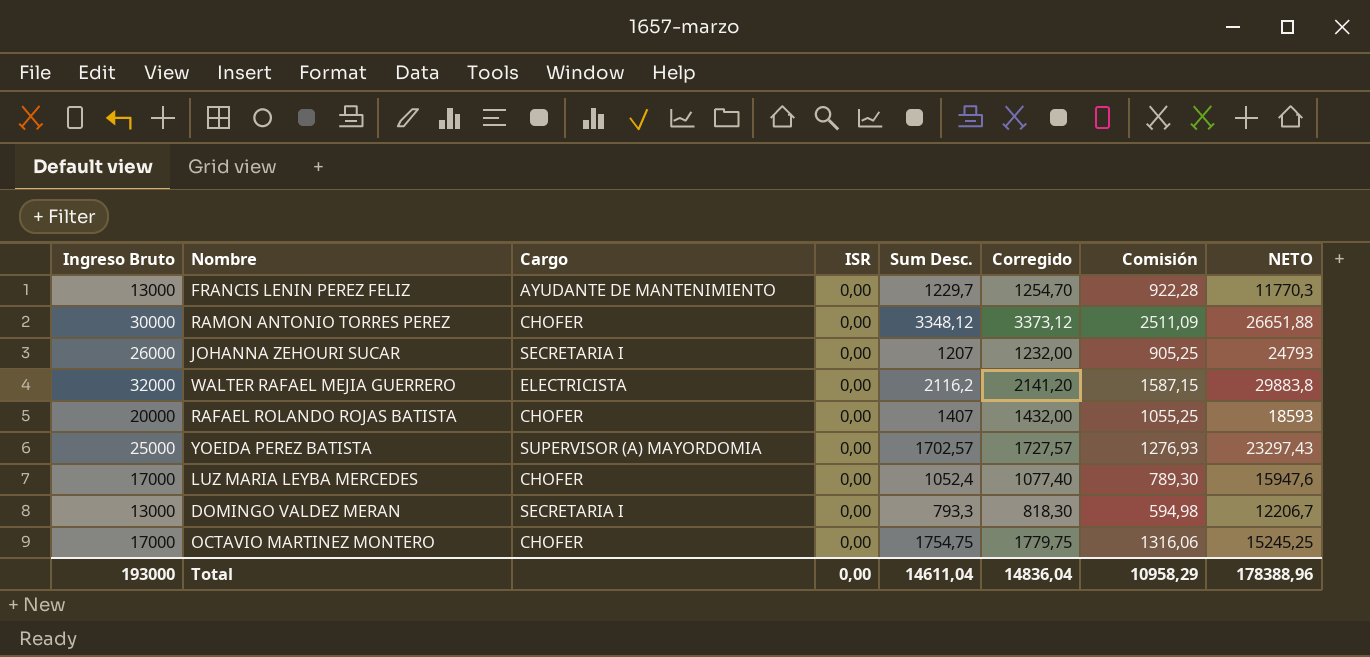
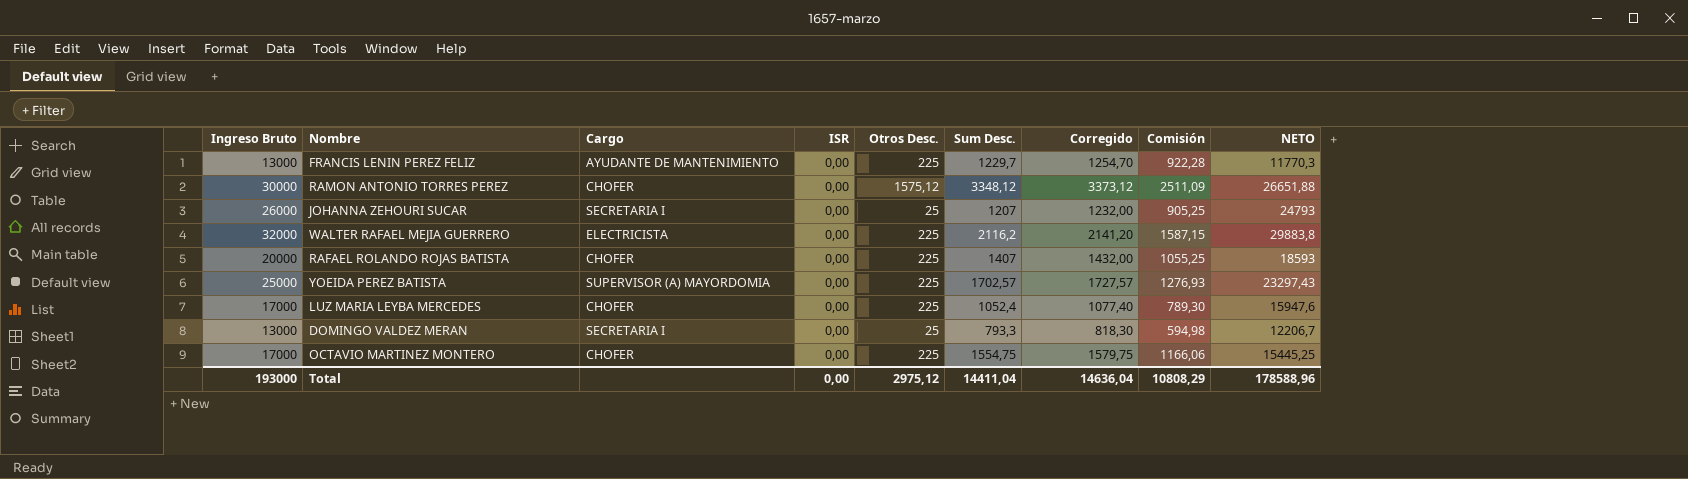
column Otros Desc. | position: none -> 5
OCTAVIO MARTINEZ MONTERO | Sum Desc.: 1754,75 -> 1554,75
OCTAVIO MARTINEZ MONTERO | Corregido: 1779,75 -> 1579,75
OCTAVIO MARTINEZ MONTERO | Comisión: 1316,06 -> 1166,06
OCTAVIO MARTINEZ MONTERO | NETO: 15245,25 -> 15445,25
Total | Sum Desc.: 14611,04 -> 14411,04
Total | Corregido: 14836,04 -> 14636,04
Total | Comisión: 10958,29 -> 10808,29
Total | NETO: 178388,96 -> 178588,96

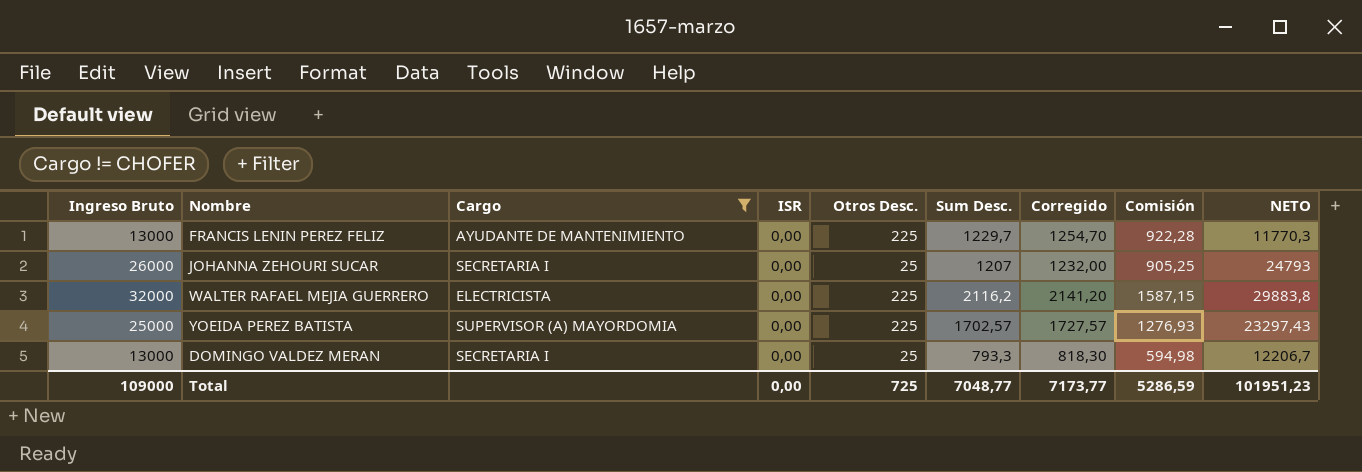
filter: none -> Cargo != CHOFER
Total | Ingreso Bruto: 193000 -> 109000
Total | Otros Desc.: 2975,12 -> 725
Total | Sum Desc.: 14411,04 -> 7048,77
Total | Corregido: 14636,04 -> 7173,77
Total | Comisión: 10808,29 -> 5286,59
Total | NETO: 178588,96 -> 101951,23

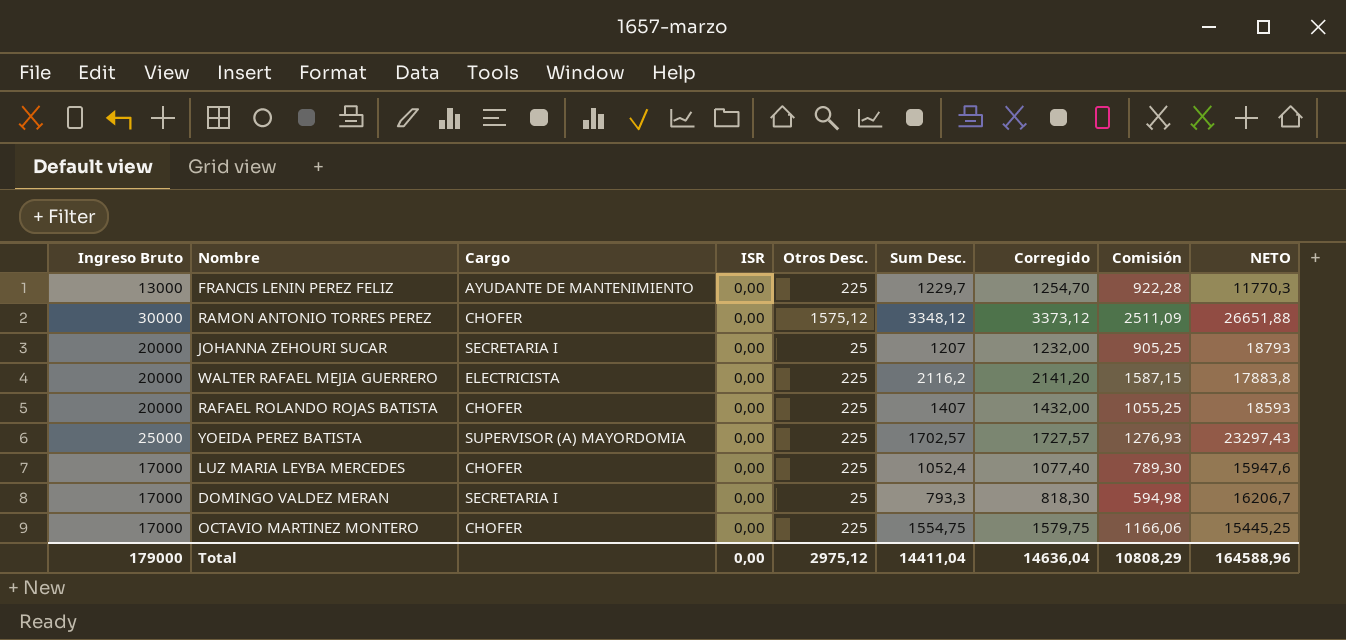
filter: Cargo != CHOFER -> none
JOHANNA ZEHOURI SUCAR | Ingreso Bruto: 26000 -> 20000
JOHANNA ZEHOURI SUCAR | NETO: 24793 -> 18793
WALTER RAFAEL MEJIA GUERRERO | Ingreso Bruto: 32000 -> 20000
WALTER RAFAEL MEJIA GUERRERO | NETO: 29883,8 -> 17883,8
DOMINGO VALDEZ MERAN | Ingreso Bruto: 13000 -> 17000
DOMINGO VALDEZ MERAN | NETO: 12206,7 -> 16206,7
Total | Ingreso Bruto: 109000 -> 179000
Total | Otros Desc.: 725 -> 2975,12
Total | Sum Desc.: 7048,77 -> 14411,04
Total | Corregido: 7173,77 -> 14636,04
Total | Comisión: 5286,59 -> 10808,29
Total | NETO: 101951,23 -> 164588,96

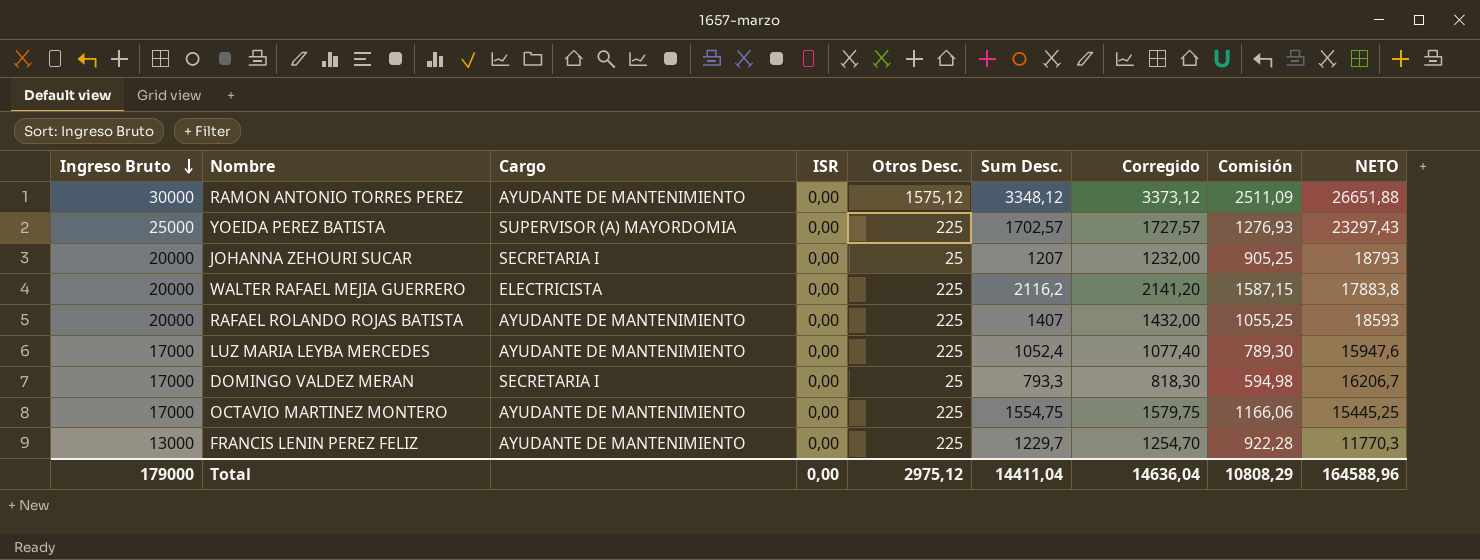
row order: none -> Ingreso Bruto descending
RAMON ANTONIO TORRES PEREZ | Cargo: CHOFER -> AYUDANTE DE MANTENIMIENTO
RAFAEL ROLANDO ROJAS BATISTA | Cargo: CHOFER -> AYUDANTE DE MANTENIMIENTO
LUZ MARIA LEYBA MERCEDES | Cargo: CHOFER -> AYUDANTE DE MANTENIMIENTO
OCTAVIO MARTINEZ MONTERO | Cargo: CHOFER -> AYUDANTE DE MANTENIMIENTO

